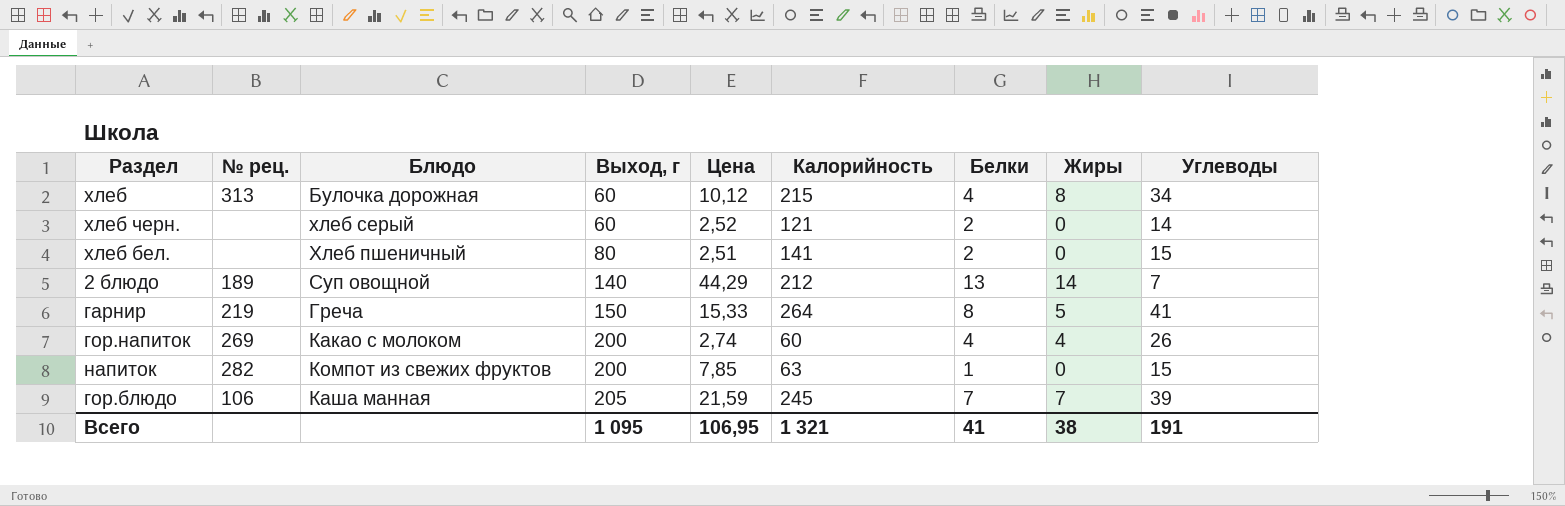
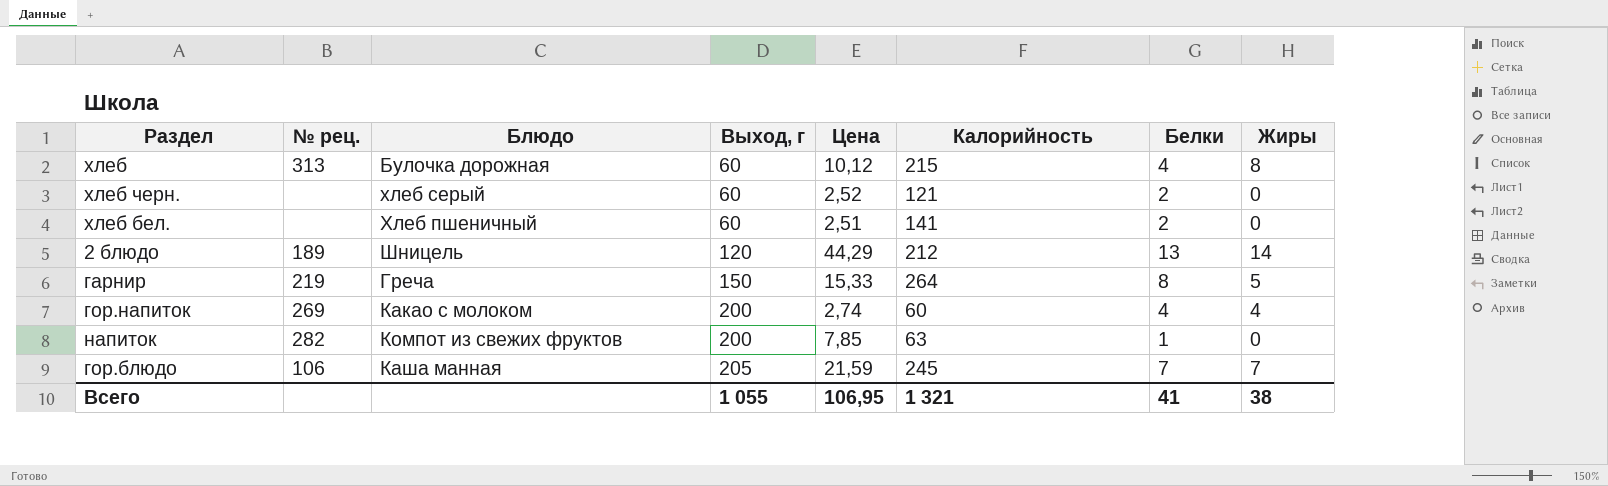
column Углеводы | position: 9 -> none
хлеб бел. | Выход, г: 80 -> 60
2 блюдо | Блюдо: Суп овощной -> Шницель
2 блюдо | Выход, г: 140 -> 120
Всего | Выход, г: 1 095 -> 1 055

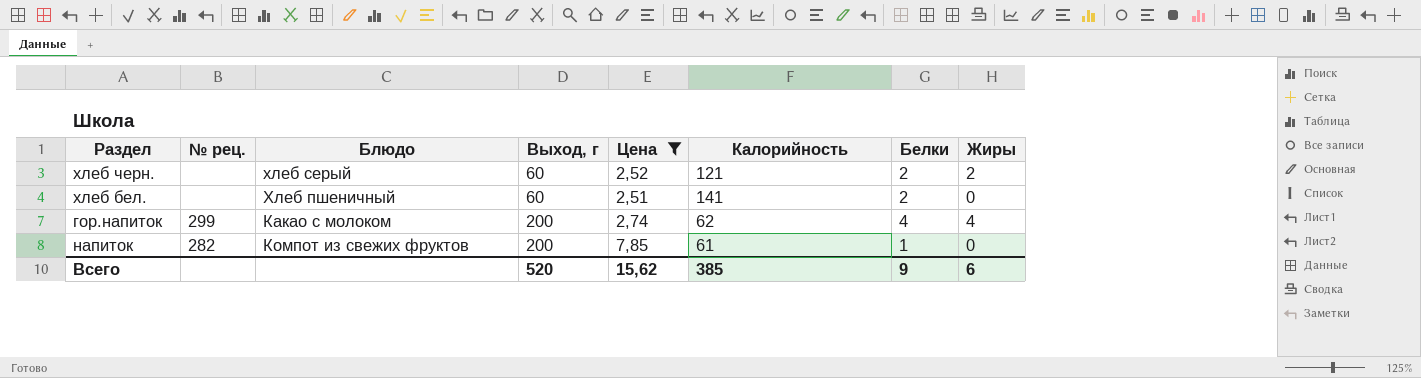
filter: none -> Цена <= 7,85
хлеб черн. | Жиры: 0 -> 2
гор.напиток | № рец.: 269 -> 299
гор.напиток | Калорийность: 60 -> 62
напиток | Калорийность: 63 -> 61
Всего | Выход, г: 1 055 -> 520
Всего | Цена: 106,95 -> 15,62
Всего | Калорийность: 1 321 -> 385
Всего | Белки: 41 -> 9
Всего | Жиры: 38 -> 6

